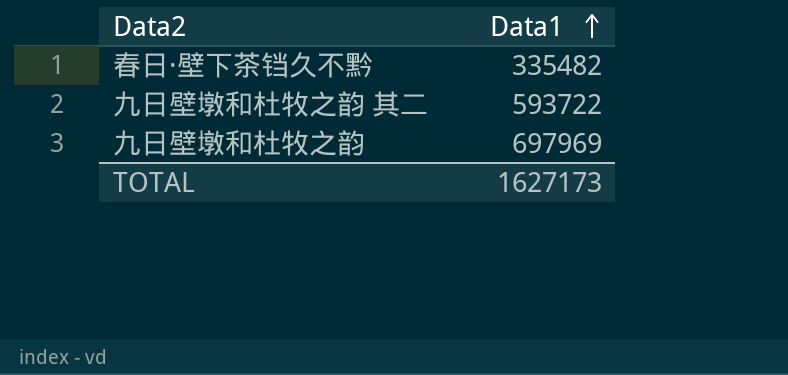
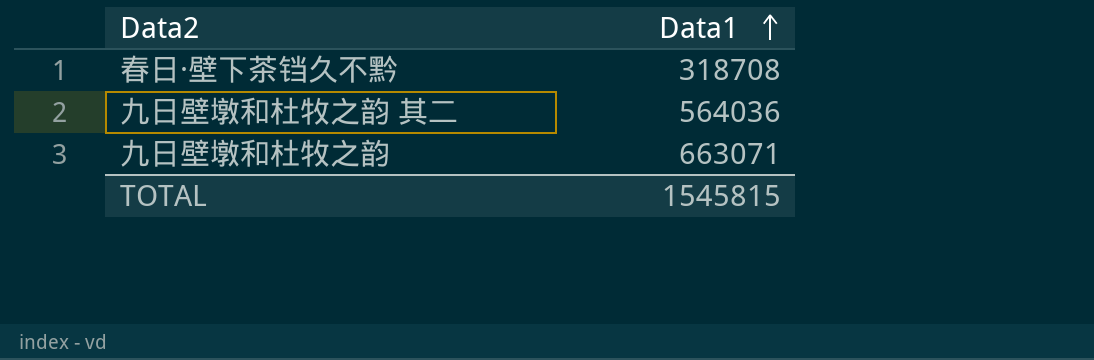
春日·壁下茶铛久不黔 | Data1: 335482 -> 318708
九日壁墩和杜牧之韵 其二 | Data1: 593722 -> 564036
九日壁墩和杜牧之韵 | Data1: 697969 -> 663071
TOTAL | Data1: 1627173 -> 1545815

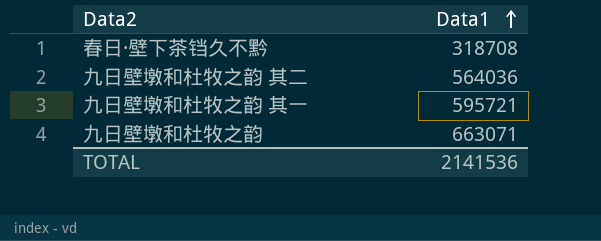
row 九日壁墩和杜牧之韵 其一: none -> 595721
TOTAL | Data1: 1545815 -> 2141536

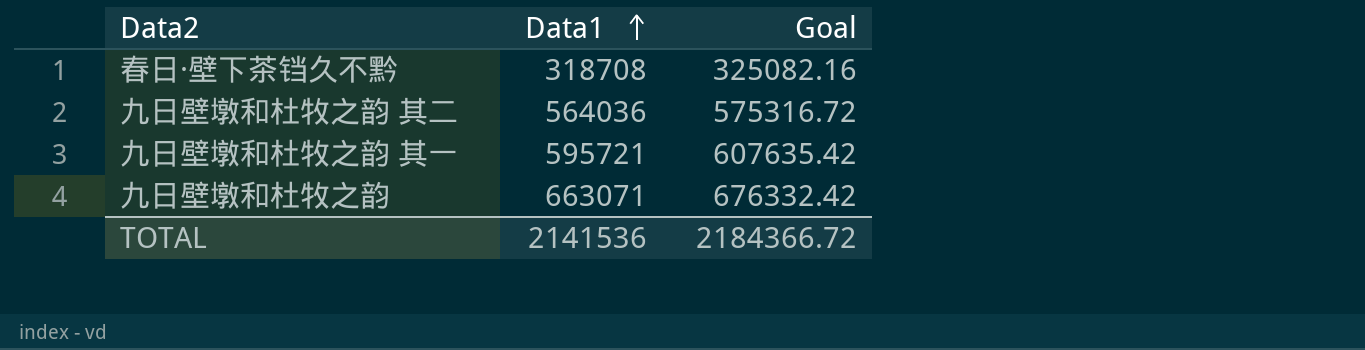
column Goal | formula: none -> [Data1] * 1.02

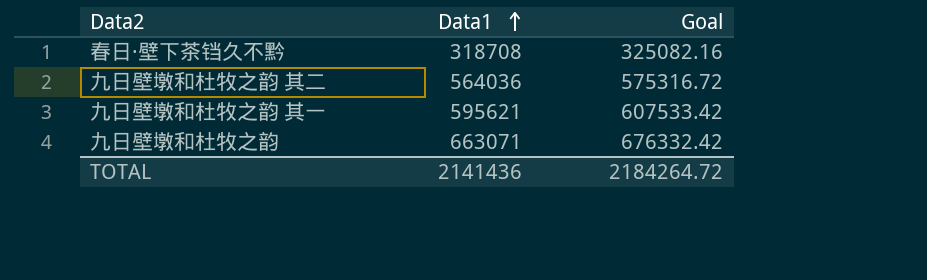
九日壁墩和杜牧之韵 其一 | Data1: 595721 -> 595621
九日壁墩和杜牧之韵 其一 | Goal: 607635.42 -> 607533.42
TOTAL | Data1: 2141536 -> 2141436
TOTAL | Goal: 2184366.72 -> 2184264.72

